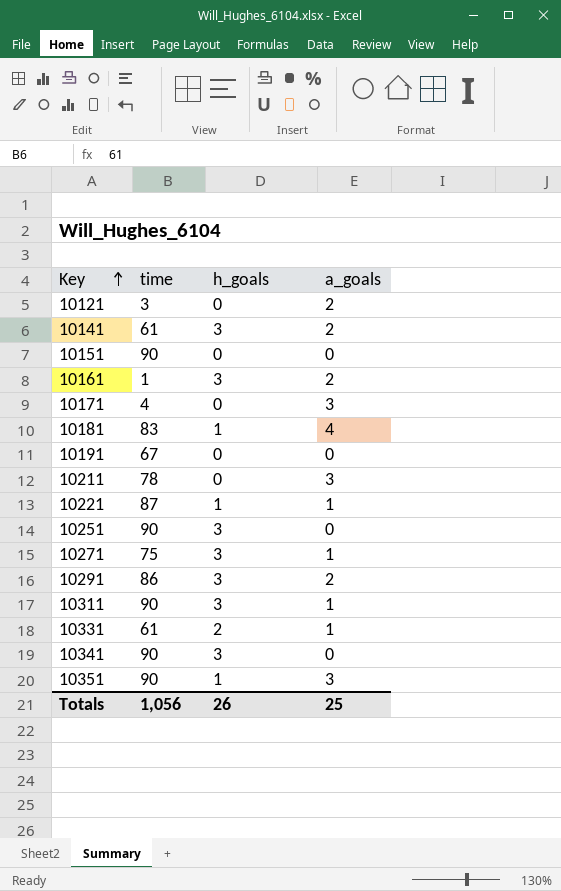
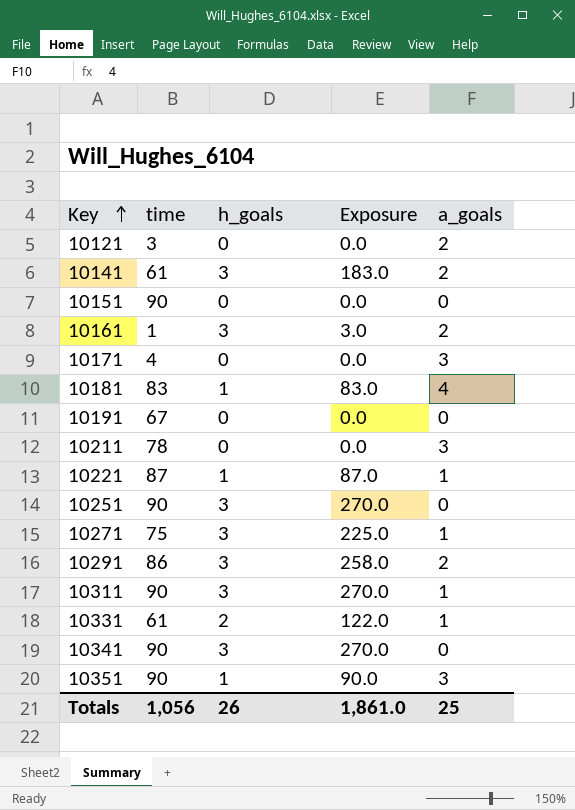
column Exposure | formula: none -> [time] * [h_goals]

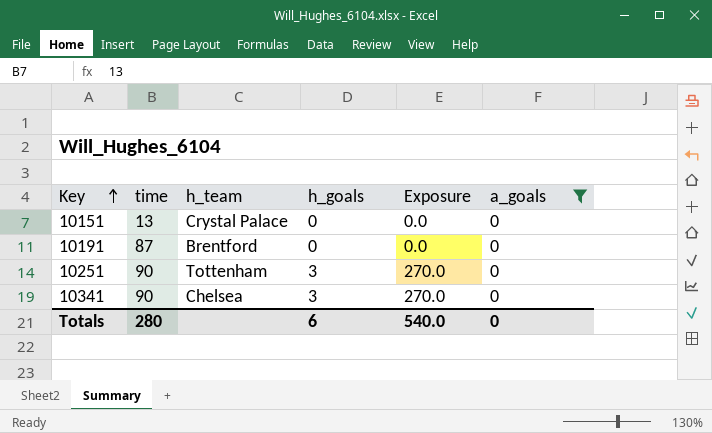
filter: none -> a_goals = 0
column h_team | position: none -> 3
10151 | time: 90 -> 13
10191 | time: 67 -> 87
Totals | time: 1,056 -> 280
Totals | h_goals: 26 -> 6
Totals | Exposure: 1,861.0 -> 540.0
Totals | a_goals: 25 -> 0

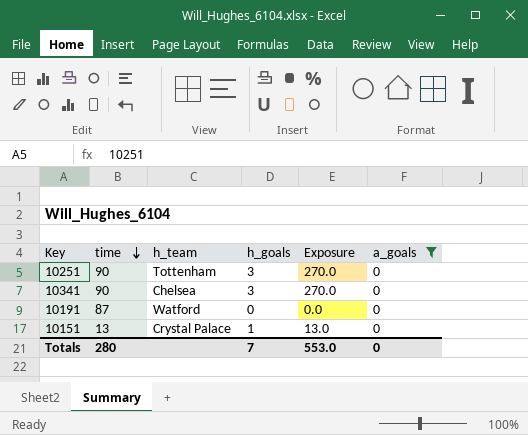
row order: Key ascending -> time descending
10191 | h_team: Brentford -> Watford
10151 | h_goals: 0 -> 1
10151 | Exposure: 0.0 -> 13.0
Totals | h_goals: 6 -> 7
Totals | Exposure: 540.0 -> 553.0

